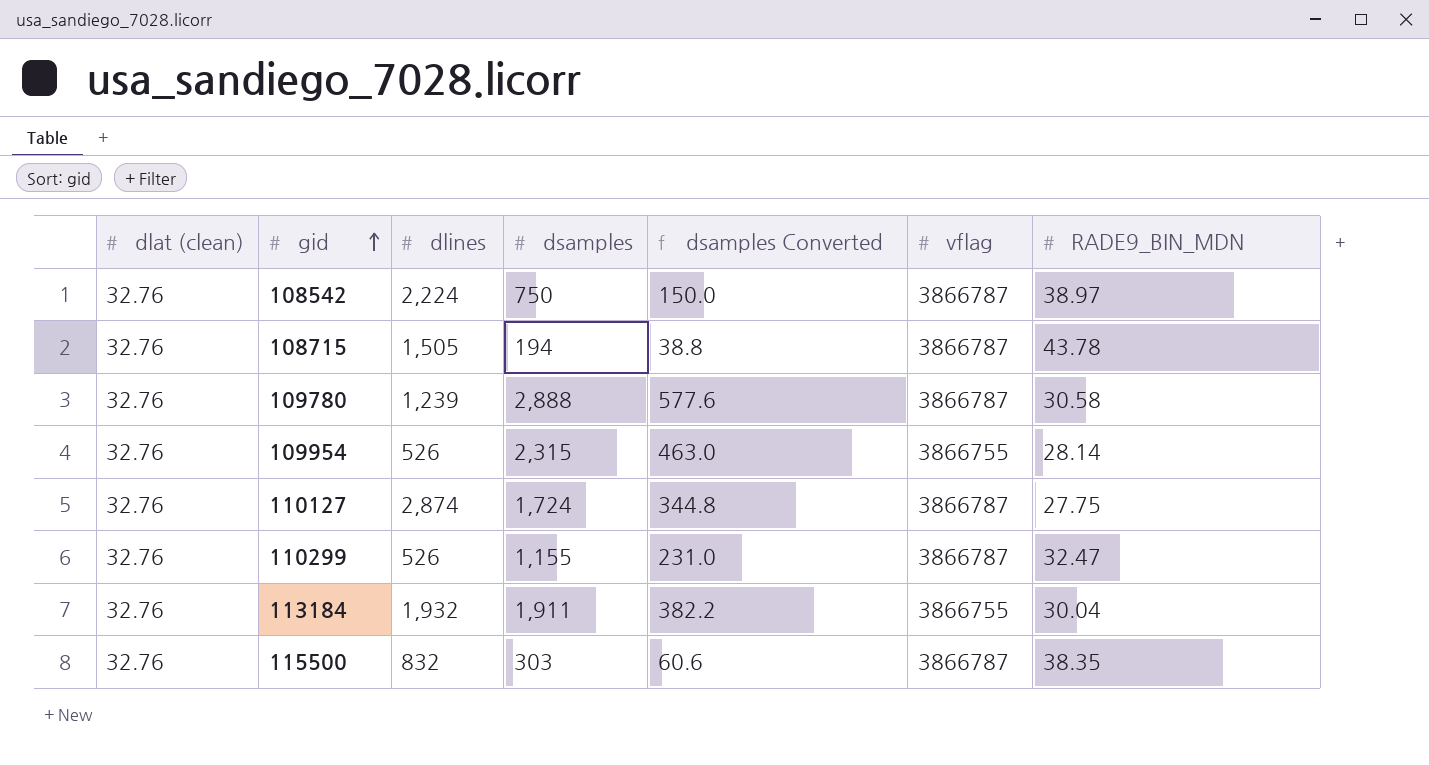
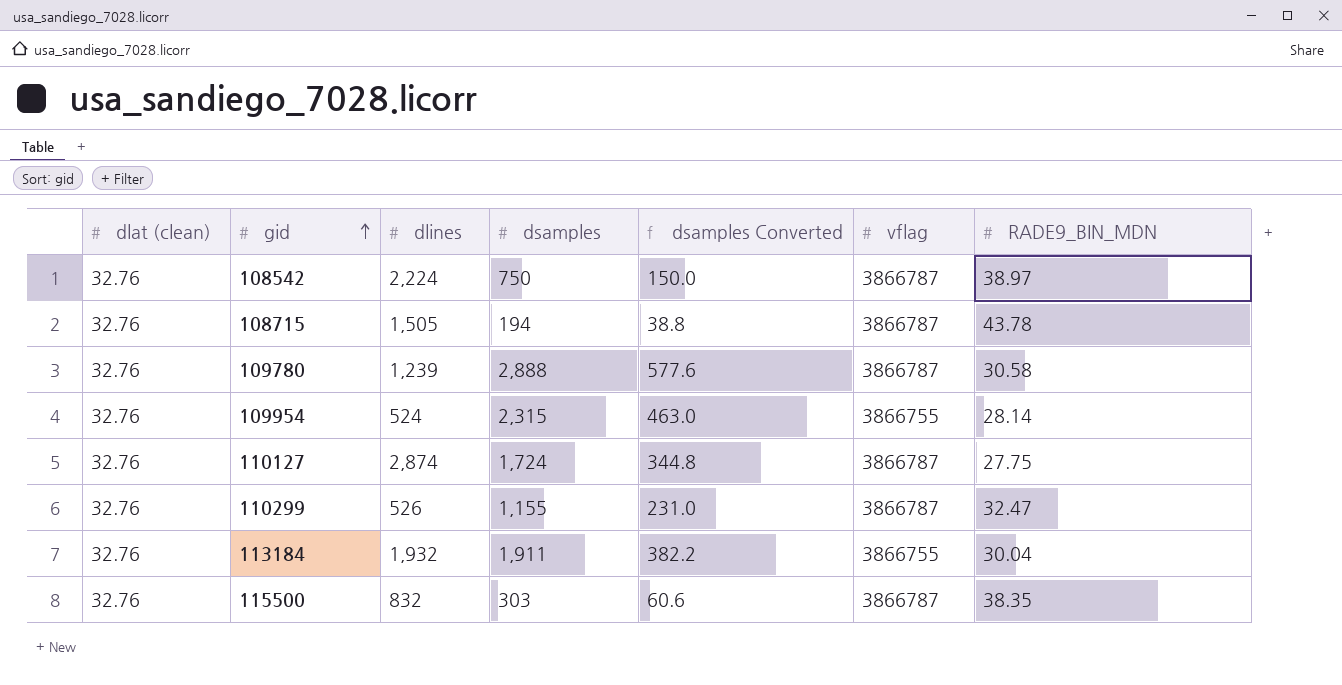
109954 | dlines: 526 -> 524

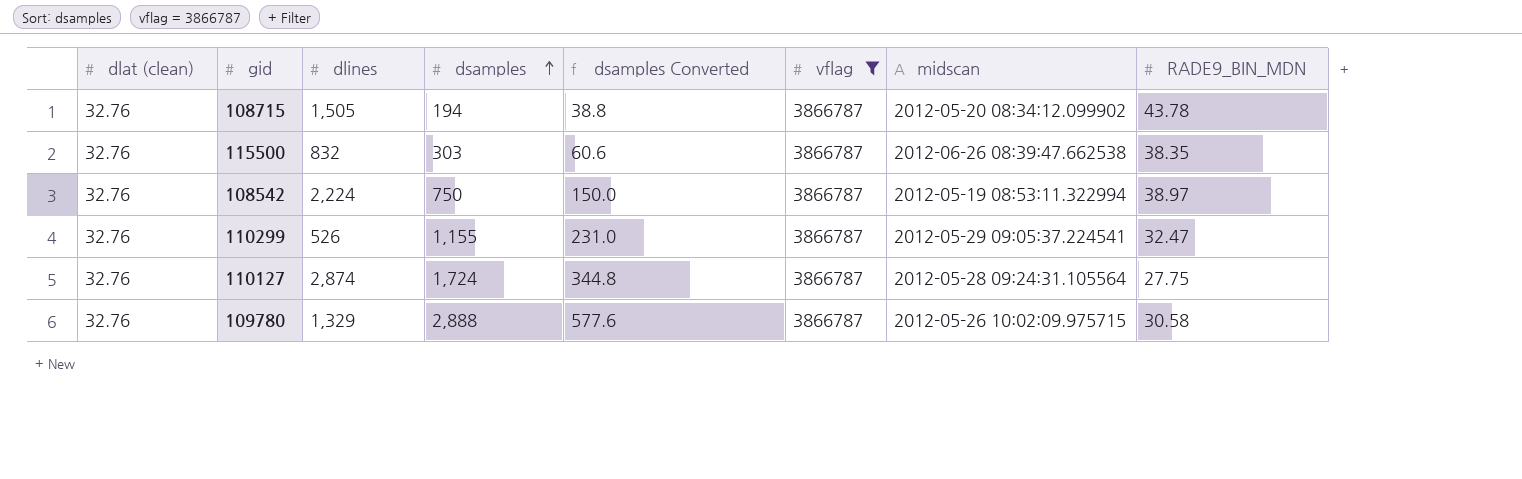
filter: none -> vflag = 3866787
row order: gid ascending -> dsamples ascending
column midscan | position: none -> 7
109780 | dlines: 1,239 -> 1,329

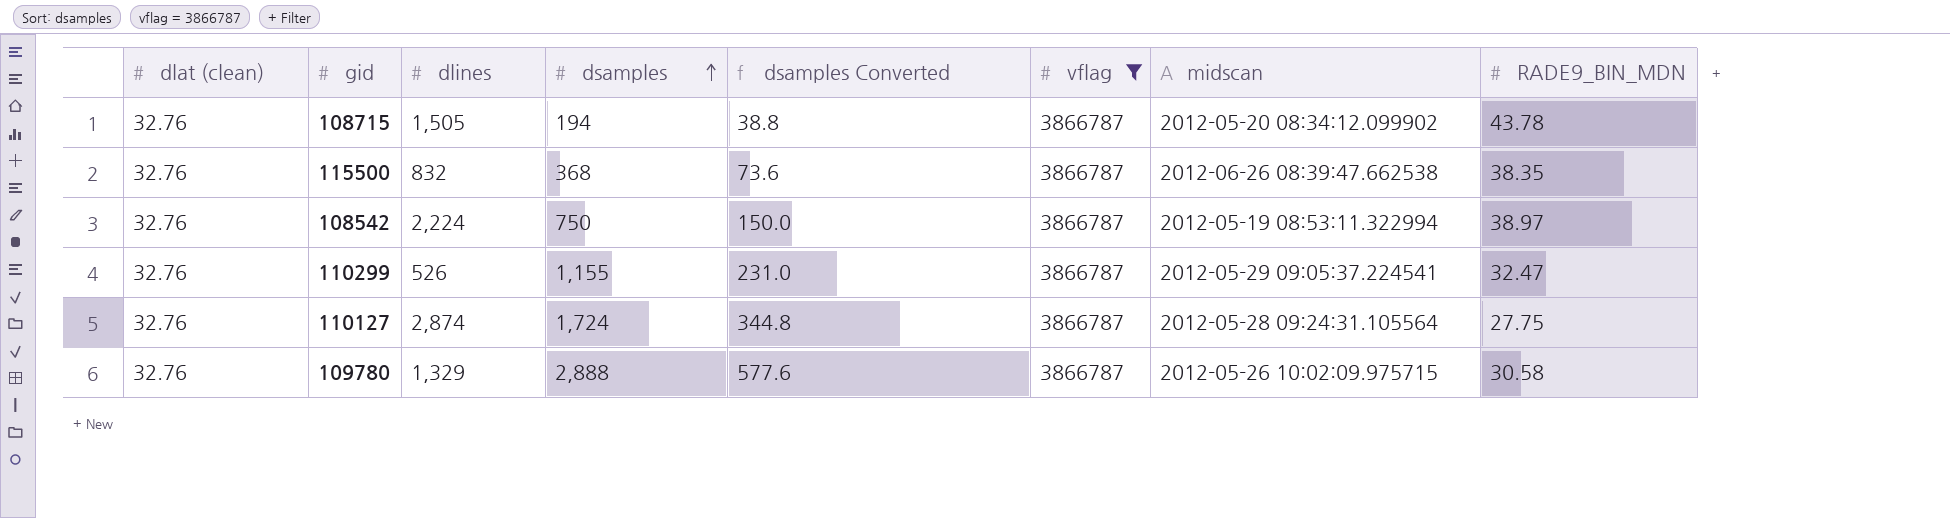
115500 | dsamples: 303 -> 368
115500 | dsamples Converted: 60.6 -> 73.6

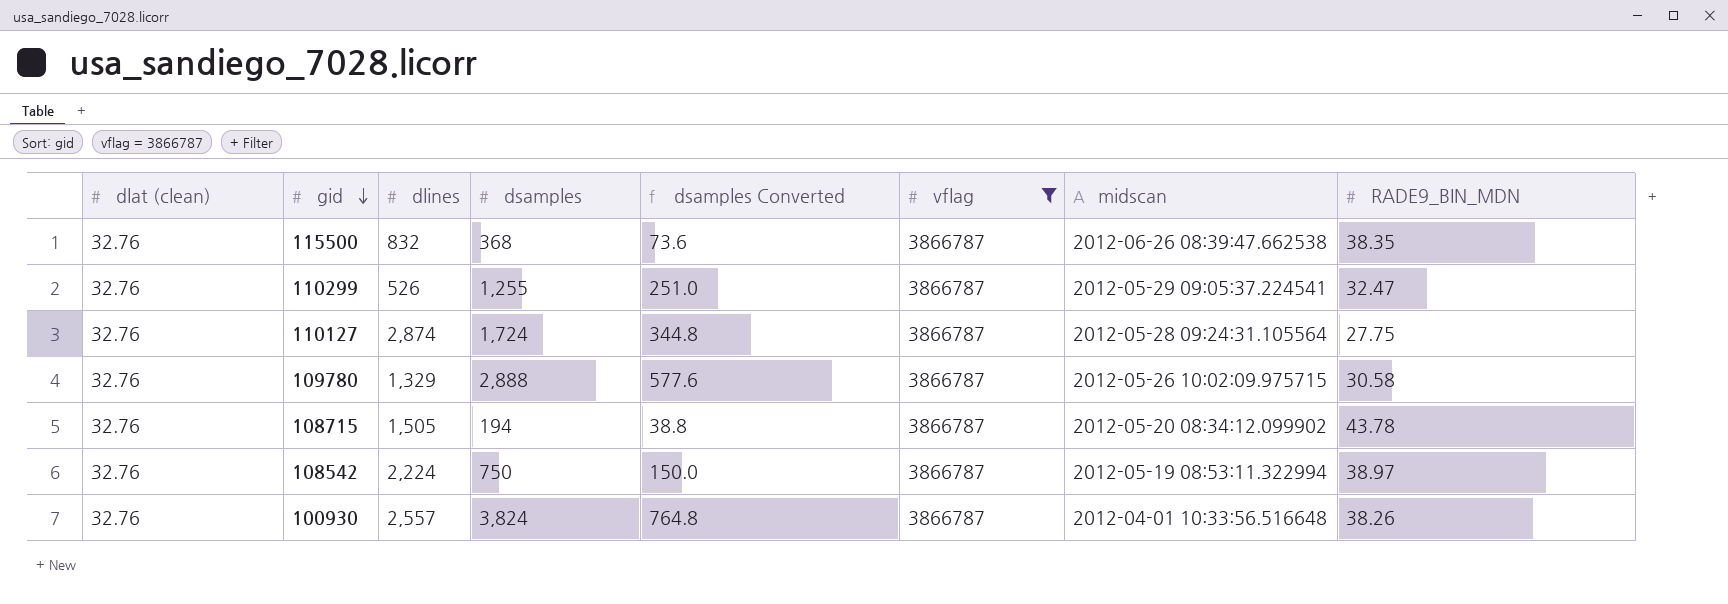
row order: dsamples ascending -> gid descending
110299 | dsamples: 1,155 -> 1,255
110299 | dsamples Converted: 231.0 -> 251.0
row 100930: none -> 32.76 | 2,557 | 3,824 | 764.8 | 3866787 | 2012-04-01 10:33:56.516648 | 38.26

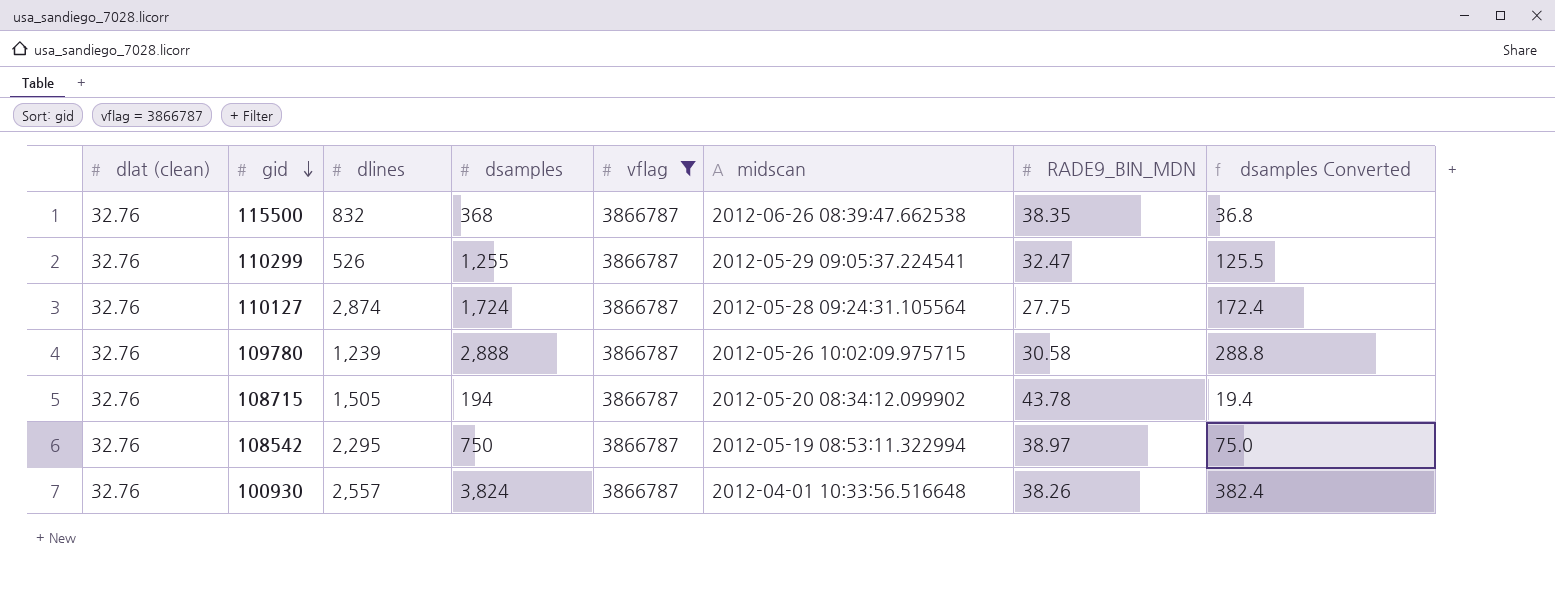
column dsamples Converted | formula: [dsamples] * 0.2 -> [dsamples] * 0.1
column dsamples Converted | position: 5 -> 8
109780 | dlines: 1,329 -> 1,239
108542 | dlines: 2,224 -> 2,295

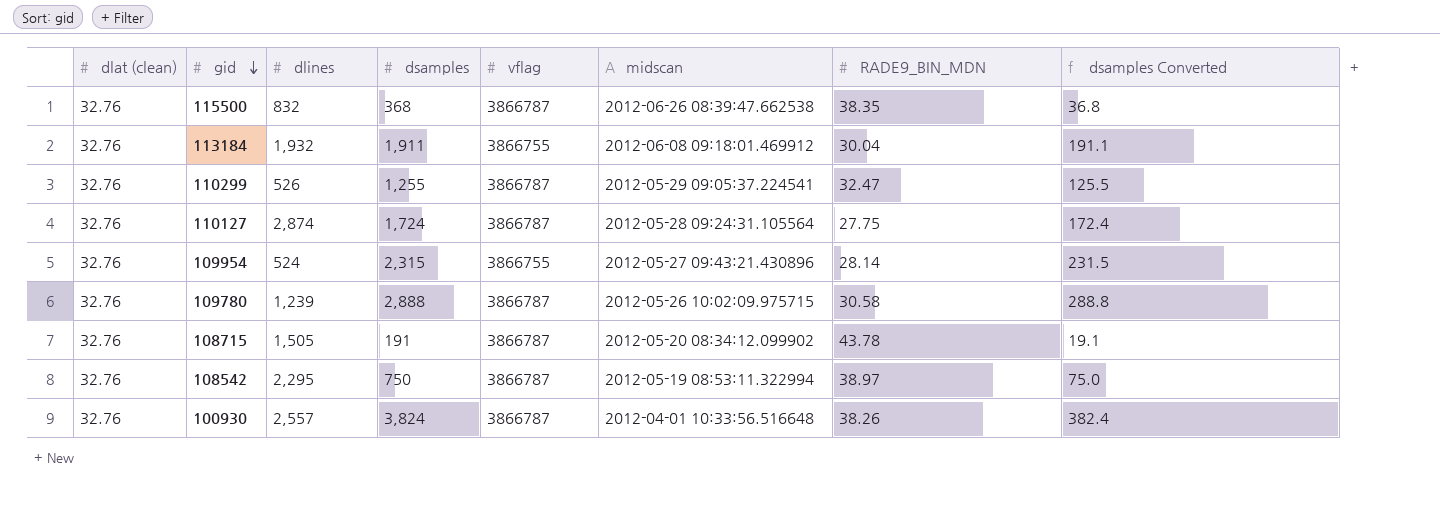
filter: vflag = 3866787 -> none
108715 | dsamples: 194 -> 191
108715 | dsamples Converted: 19.4 -> 19.1

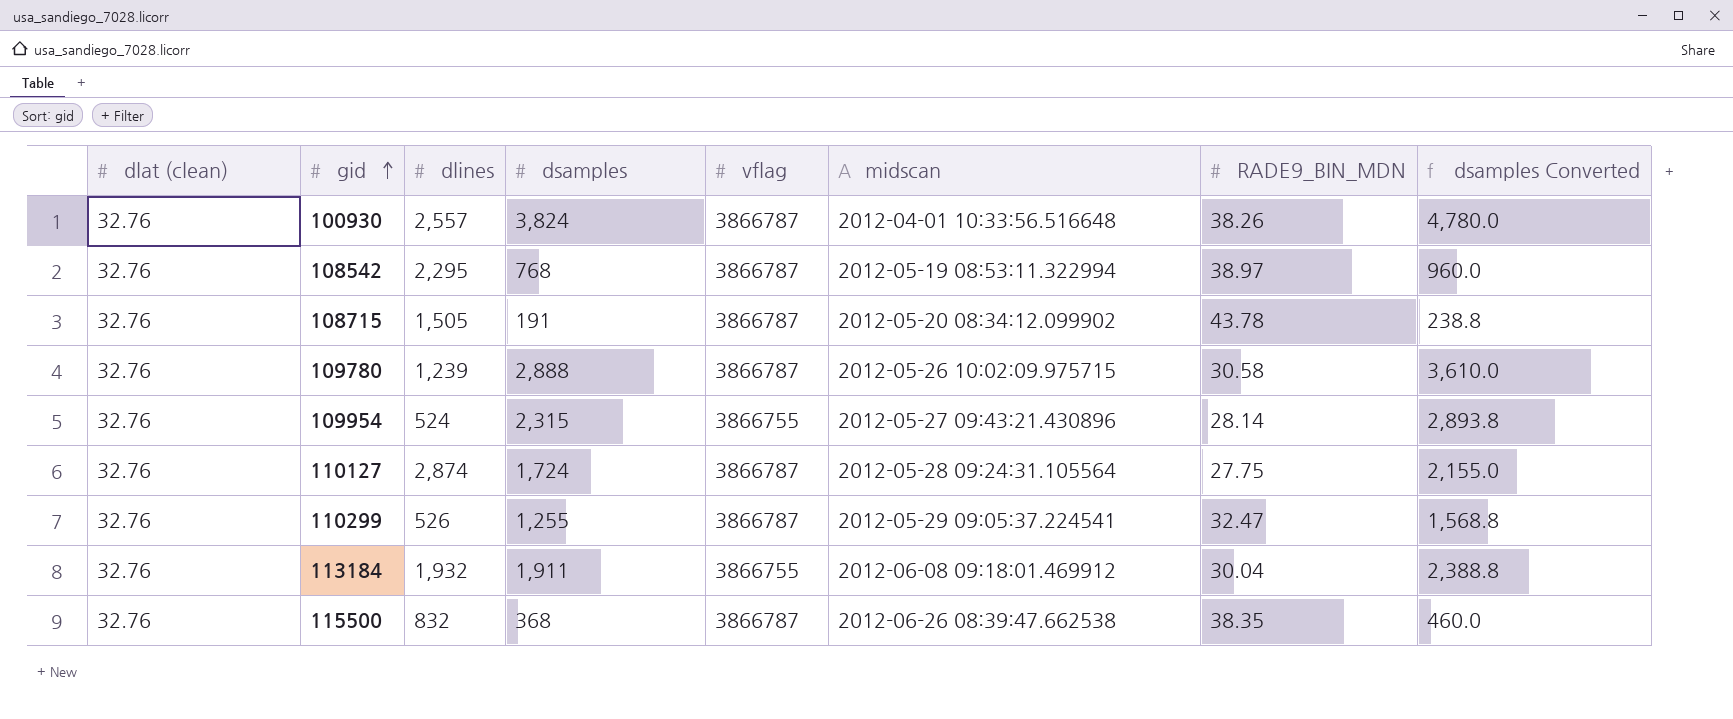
row order: gid descending -> gid ascending
column dsamples Converted | formula: [dsamples] * 0.1 -> [dsamples] * 1.25
108542 | dsamples: 750 -> 768

